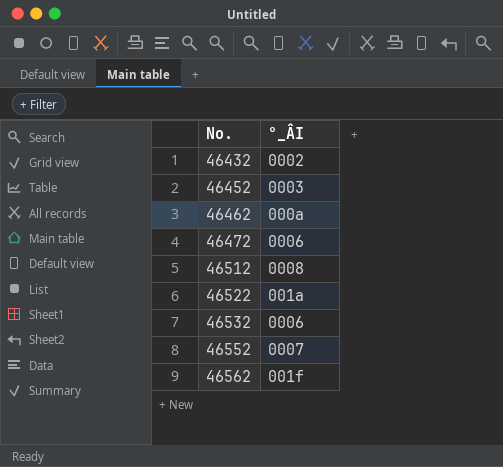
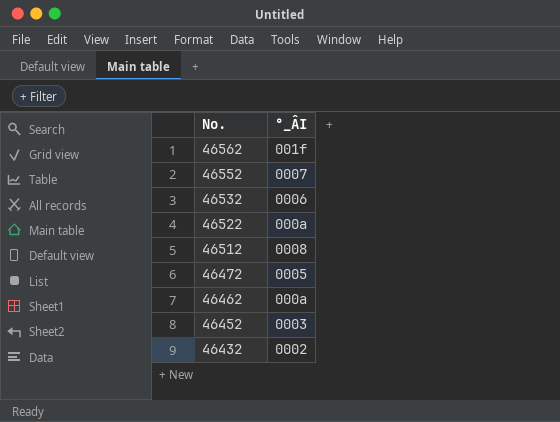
row order: No. ascending -> No. descending
46522 | °_ÂI: 001a -> 000a
46472 | °_ÂI: 0006 -> 0005

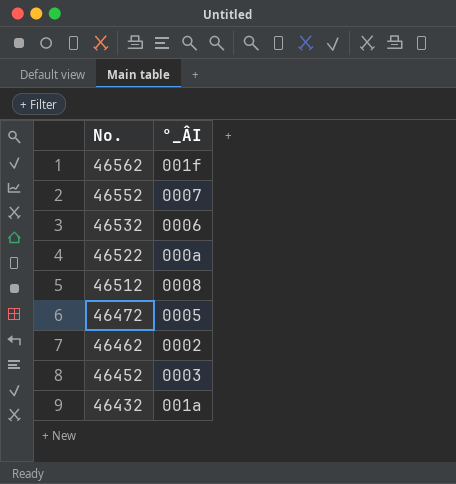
46462 | °_ÂI: 000a -> 0002
46432 | °_ÂI: 0002 -> 001a

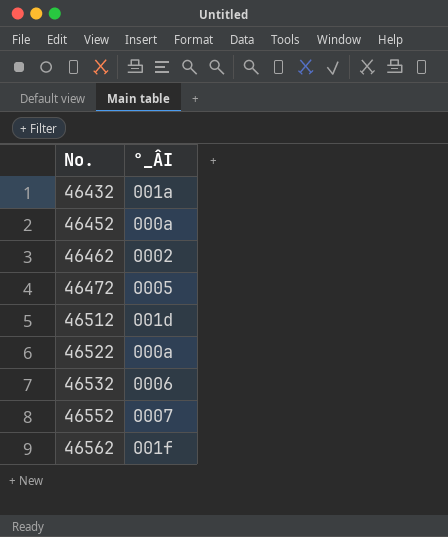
row order: No. descending -> No. ascending
46452 | °_ÂI: 0003 -> 000a
46512 | °_ÂI: 0008 -> 001d

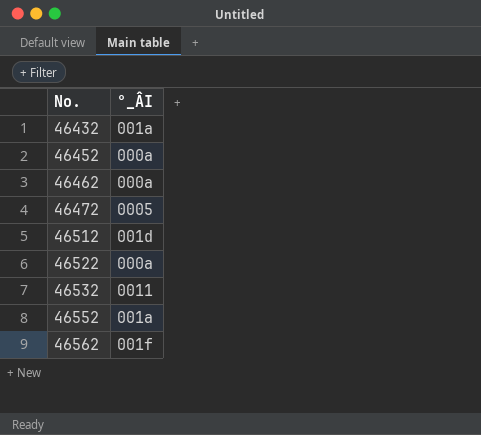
46462 | °_ÂI: 0002 -> 000a
46532 | °_ÂI: 0006 -> 0011
46552 | °_ÂI: 0007 -> 001a

